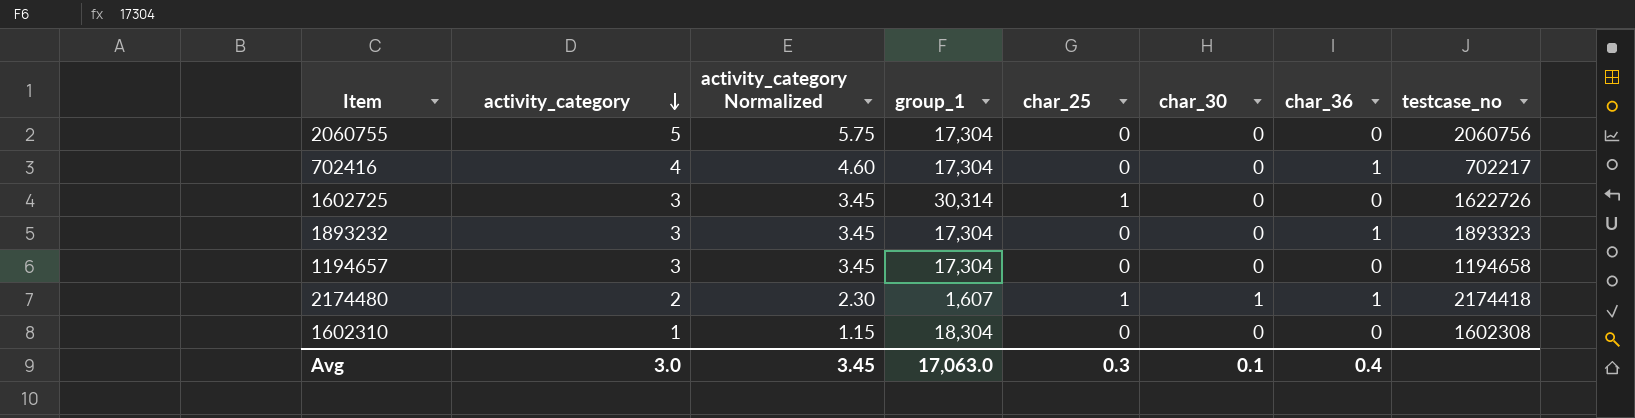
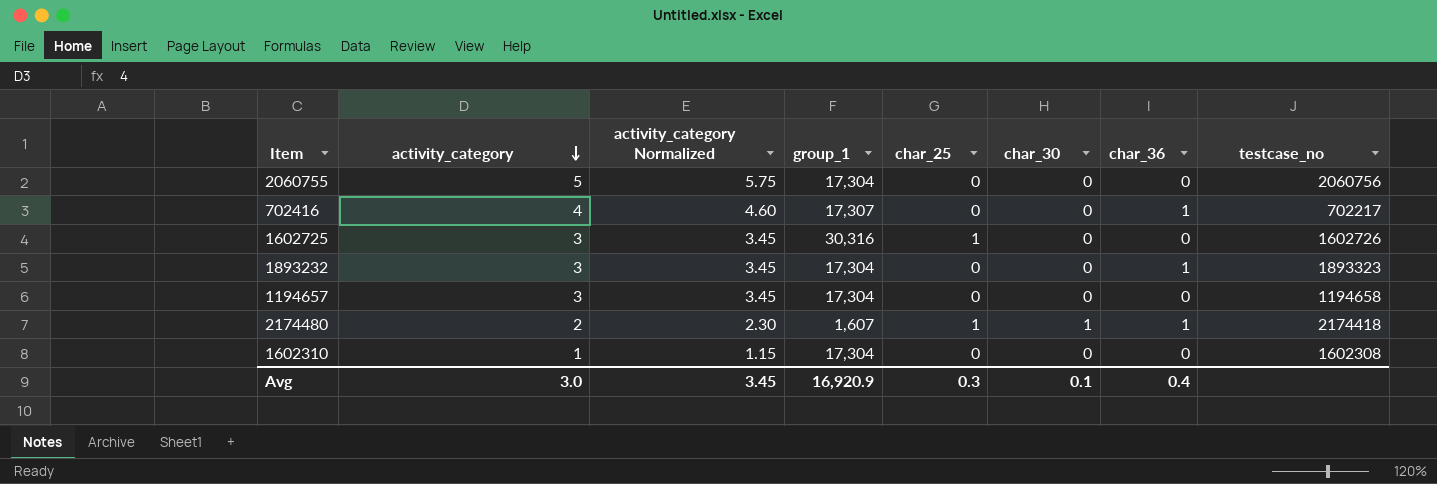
702416 | group_1: 17,304 -> 17,307
1602725 | group_1: 30,314 -> 30,316
1602725 | testcase_no: 1622726 -> 1602726
1602310 | group_1: 18,304 -> 17,304
Avg | group_1: 17,063.0 -> 16,920.9

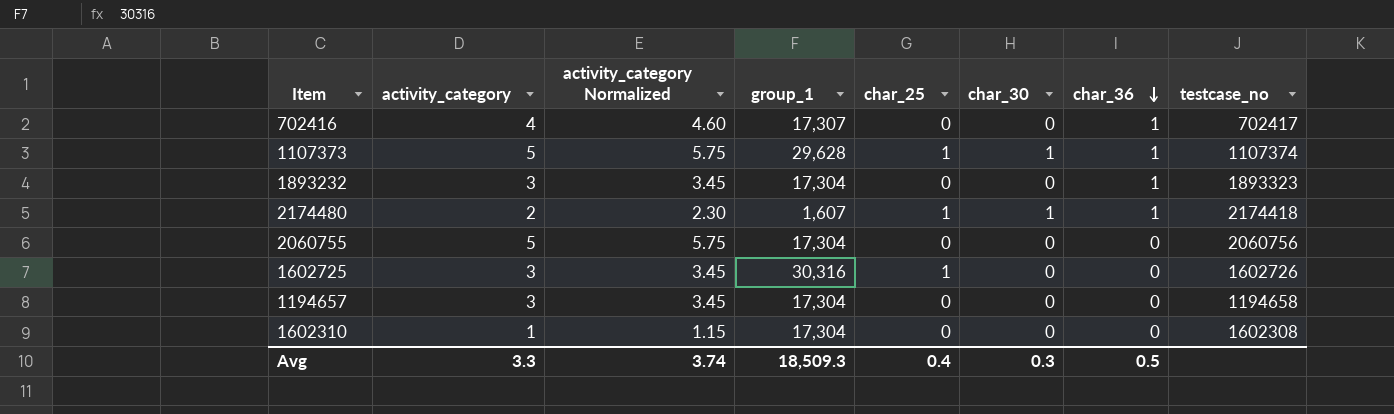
row order: activity_category descending -> char_36 descending
702416 | testcase_no: 702217 -> 702417
row 1107373: none -> 5 | 5.75 | 29,628 | 1 | 1 | 1 | 1107374
Avg | activity_category: 3.0 -> 3.3
Avg | activity_category Normalized: 3.45 -> 3.74
Avg | group_1: 16,920.9 -> 18,509.3
Avg | char_25: 0.3 -> 0.4
Avg | char_30: 0.1 -> 0.3
Avg | char_36: 0.4 -> 0.5

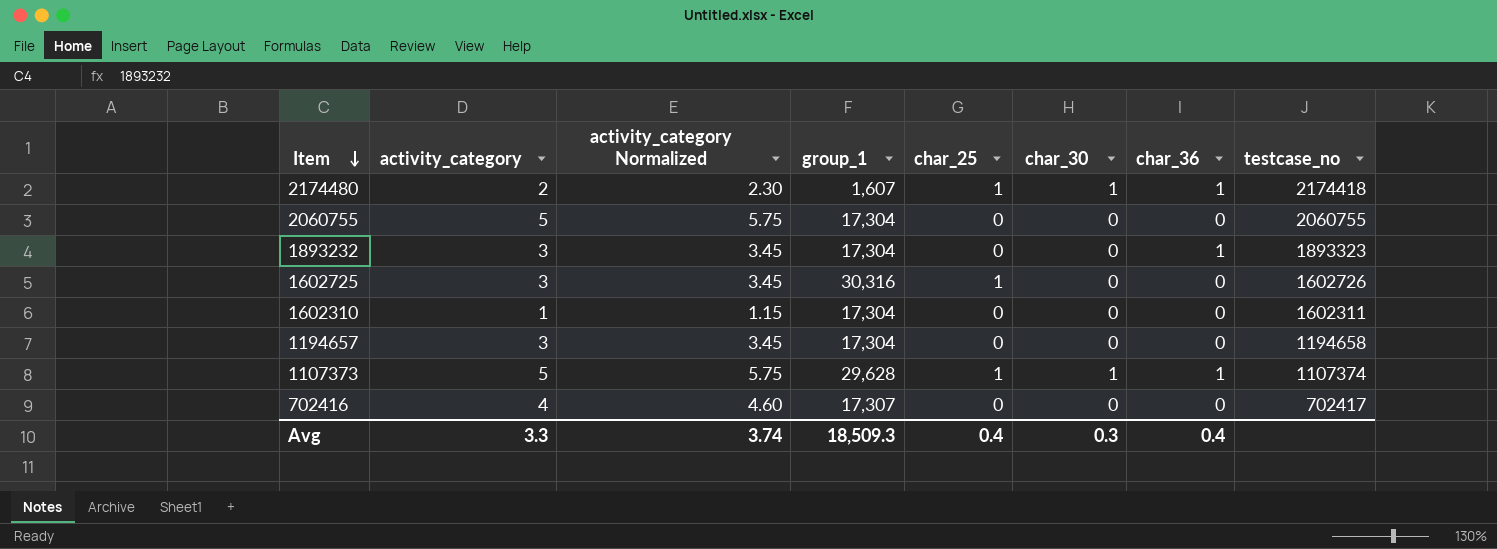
row order: char_36 descending -> Item descending
2060755 | testcase_no: 2060756 -> 2060755
1602310 | testcase_no: 1602308 -> 1602311
702416 | char_36: 1 -> 0
Avg | char_36: 0.5 -> 0.4

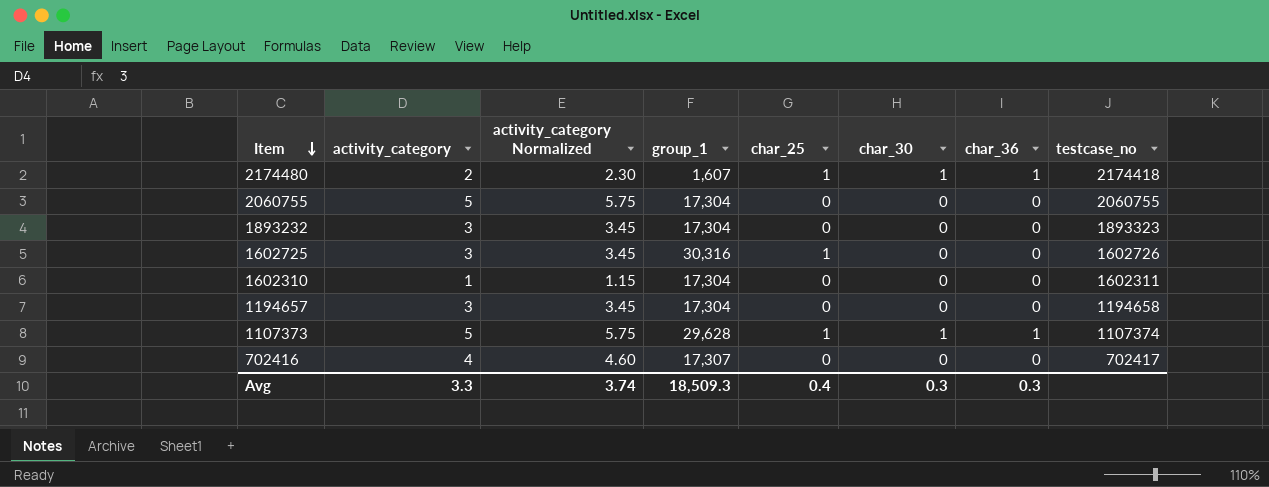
1893232 | char_36: 1 -> 0
Avg | char_36: 0.4 -> 0.3

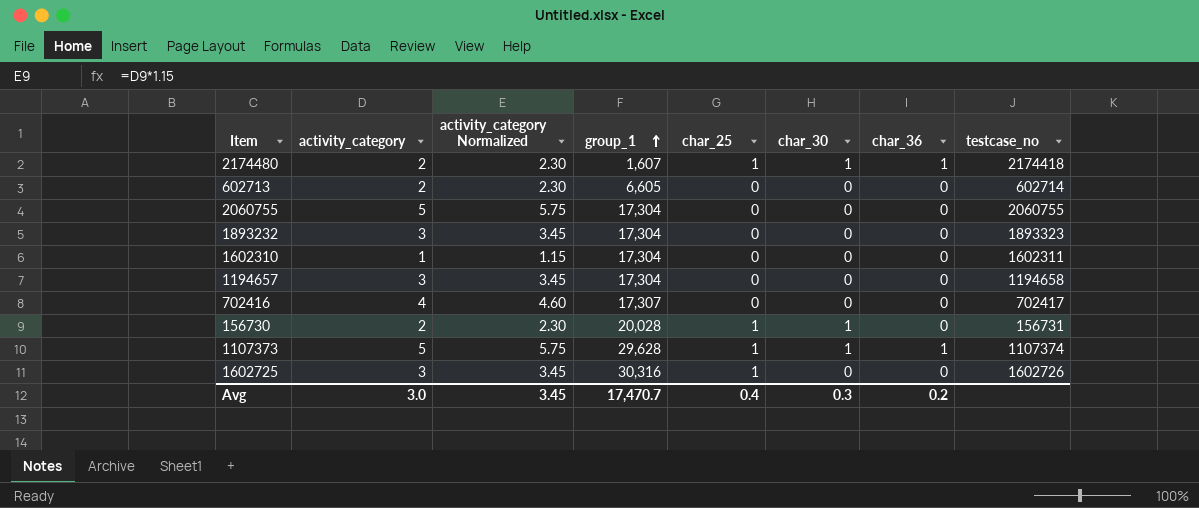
row order: Item descending -> group_1 ascending
row 602713: none -> 2 | 2.30 | 6,605 | 0 | 0 | 0 | 602714
row 156730: none -> 2 | 2.30 | 20,028 | 1 | 1 | 0 | 156731
Avg | activity_category: 3.3 -> 3.0
Avg | activity_category Normalized: 3.74 -> 3.45
Avg | group_1: 18,509.3 -> 17,470.7
Avg | char_36: 0.3 -> 0.2

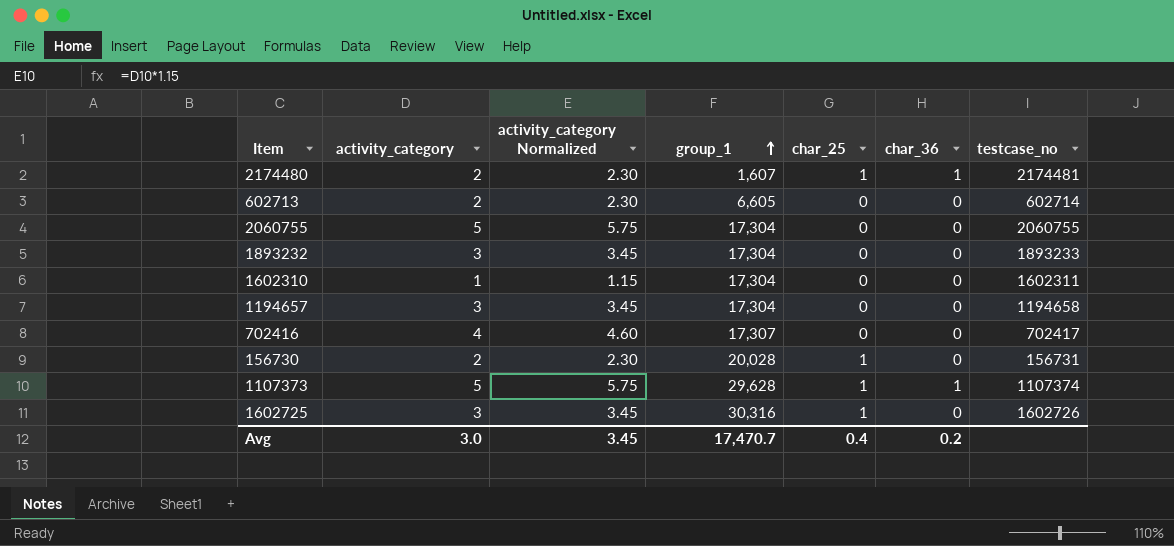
column char_30 | position: 6 -> none
2174480 | testcase_no: 2174418 -> 2174481
1893232 | testcase_no: 1893323 -> 1893233

